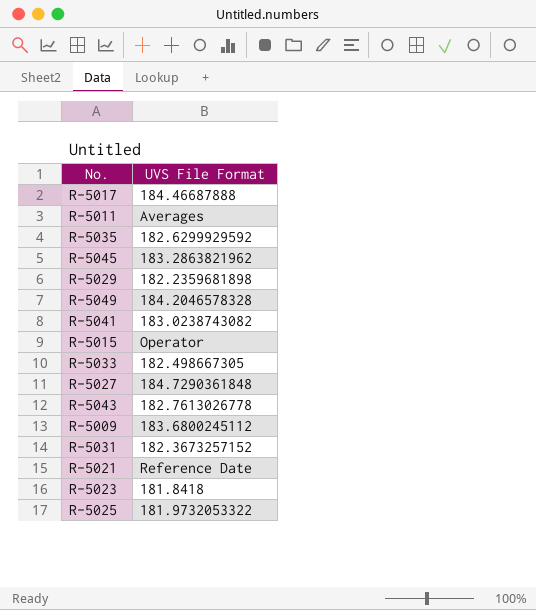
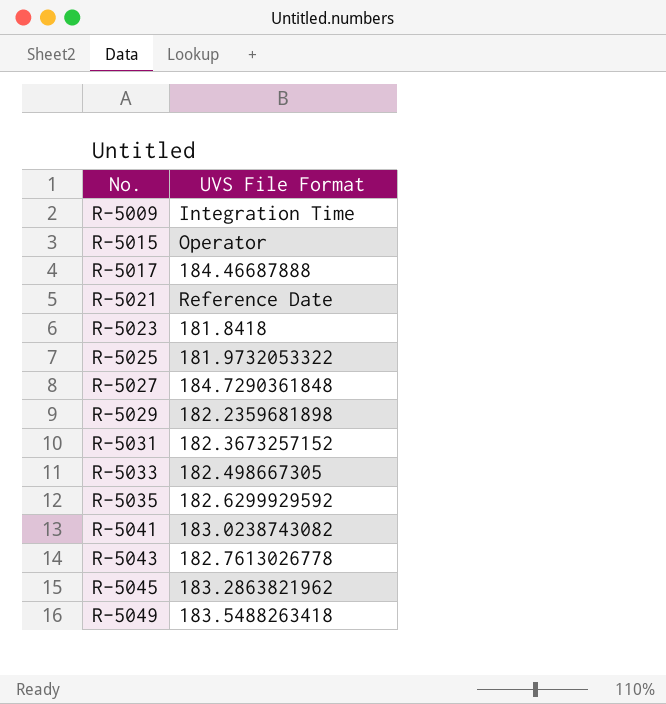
row order: none -> No. ascending
row R-5011: Averages -> none
R-5009 | UVS File Format: 183.6800245112 -> Integration Time
R-5049 | UVS File Format: 184.2046578328 -> 183.5488263418

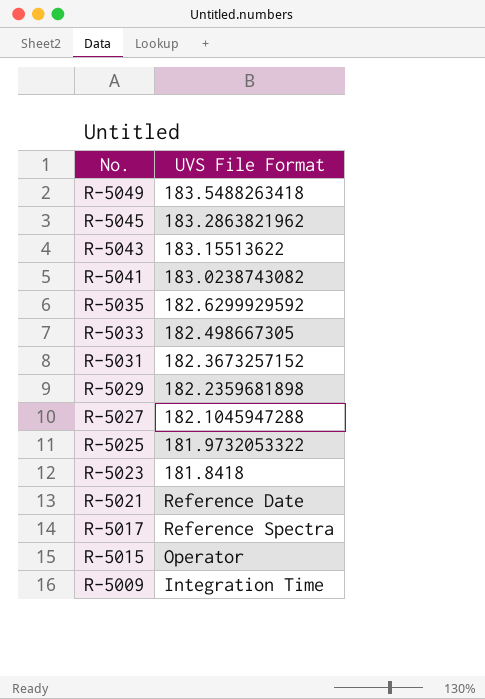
row order: No. ascending -> No. descending
R-5043 | UVS File Format: 182.7613026778 -> 183.15513622
R-5027 | UVS File Format: 184.7290361848 -> 182.1045947288
R-5017 | UVS File Format: 184.46687888 -> Reference Spectra

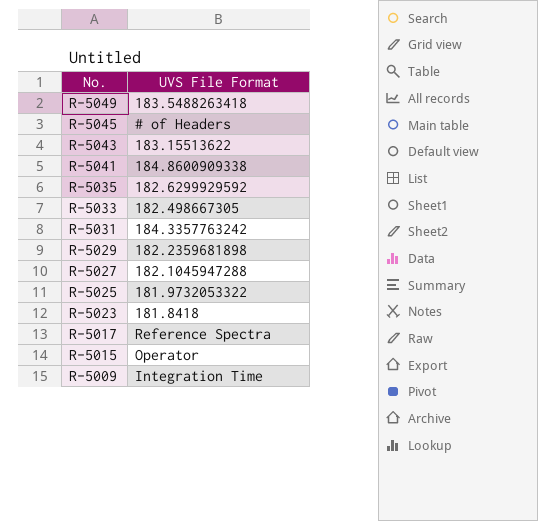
row R-5021: Reference Date -> none
R-5045 | UVS File Format: 183.2863821962 -> # of Headers
R-5041 | UVS File Format: 183.0238743082 -> 184.8600909338
R-5031 | UVS File Format: 182.3673257152 -> 184.3357763242

